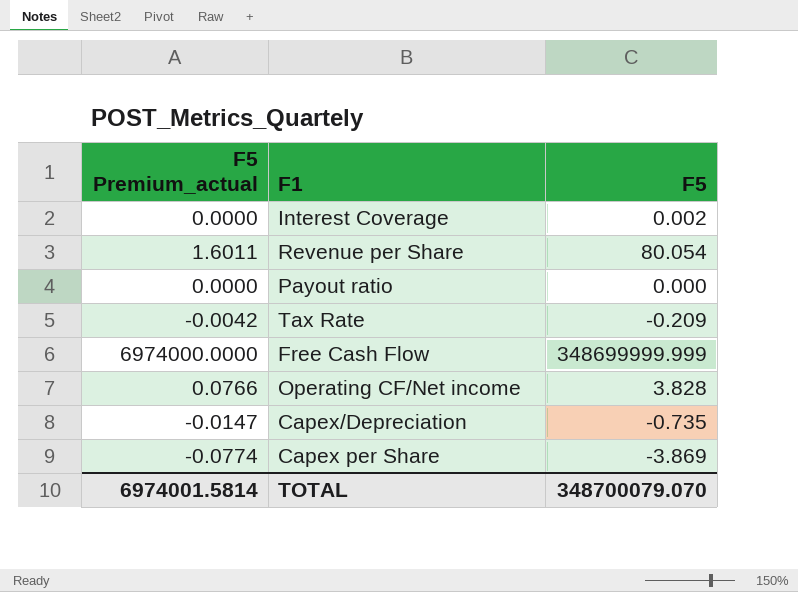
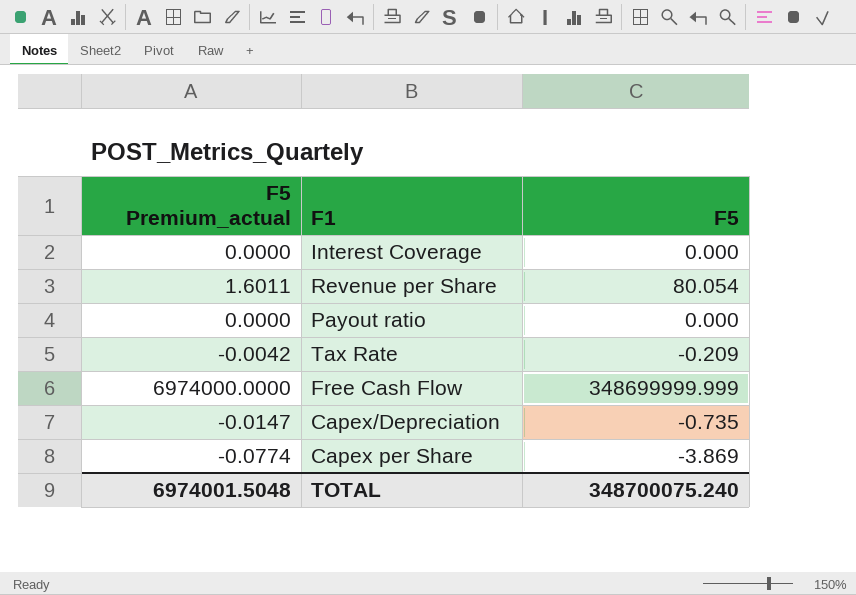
row Operating CF/Net income: 0.0766 | 3.828 -> none
Interest Coverage | F5: 0.002 -> 0.000
TOTAL | F5 Premium_actual: 6974001.5814 -> 6974001.5048
TOTAL | F5: 348700079.070 -> 348700075.240

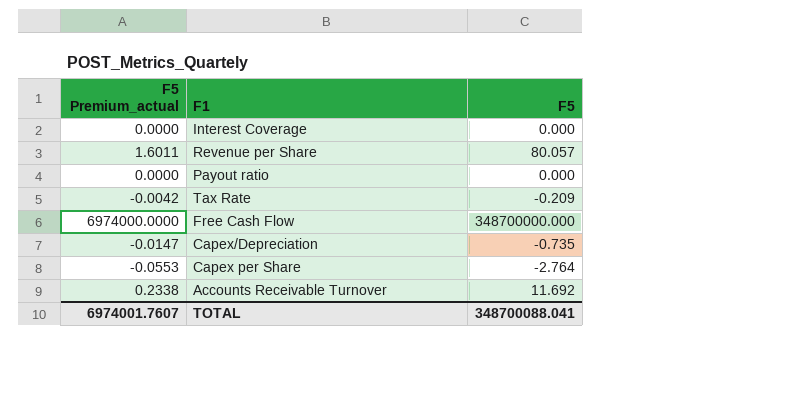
Revenue per Share | F5: 80.054 -> 80.057
Free Cash Flow | F5: 348699999.999 -> 348700000.000
Capex per Share | F5 Premium_actual: -0.0774 -> -0.0553
Capex per Share | F5: -3.869 -> -2.764
row Accounts Receivable Turnover: none -> 0.2338 | 11.692
TOTAL | F5 Premium_actual: 6974001.5048 -> 6974001.7607
TOTAL | F5: 348700075.240 -> 348700088.041

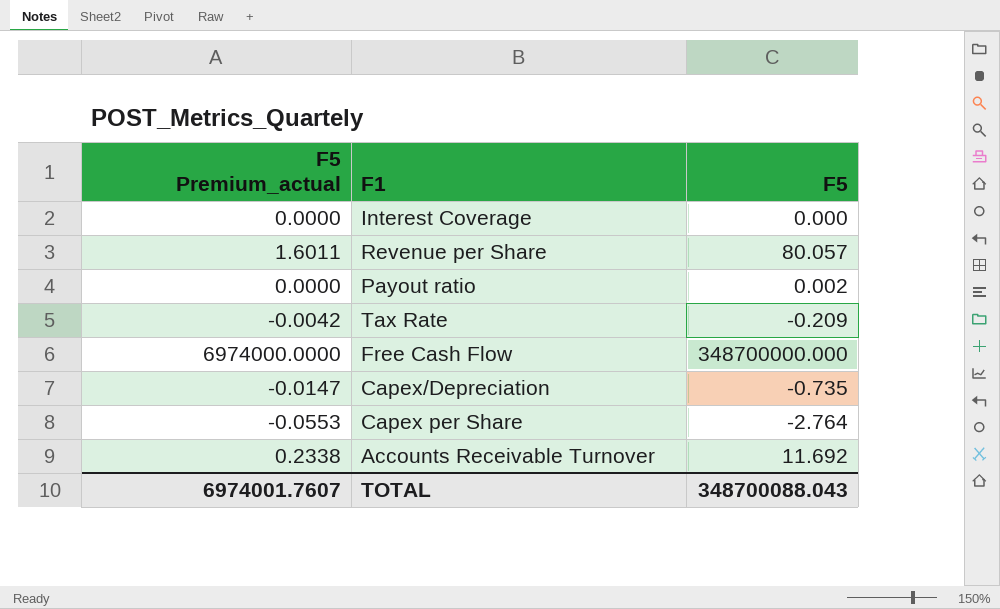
Payout ratio | F5: 0.000 -> 0.002
TOTAL | F5: 348700088.041 -> 348700088.043

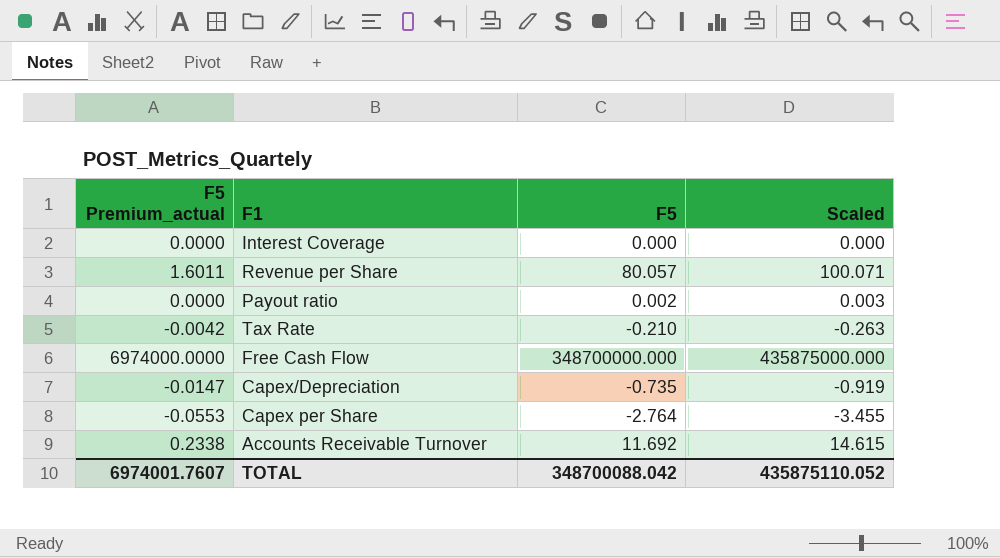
column Scaled | formula: none -> [F5] * 1.25
Tax Rate | F5: -0.209 -> -0.210
TOTAL | F5: 348700088.043 -> 348700088.042

